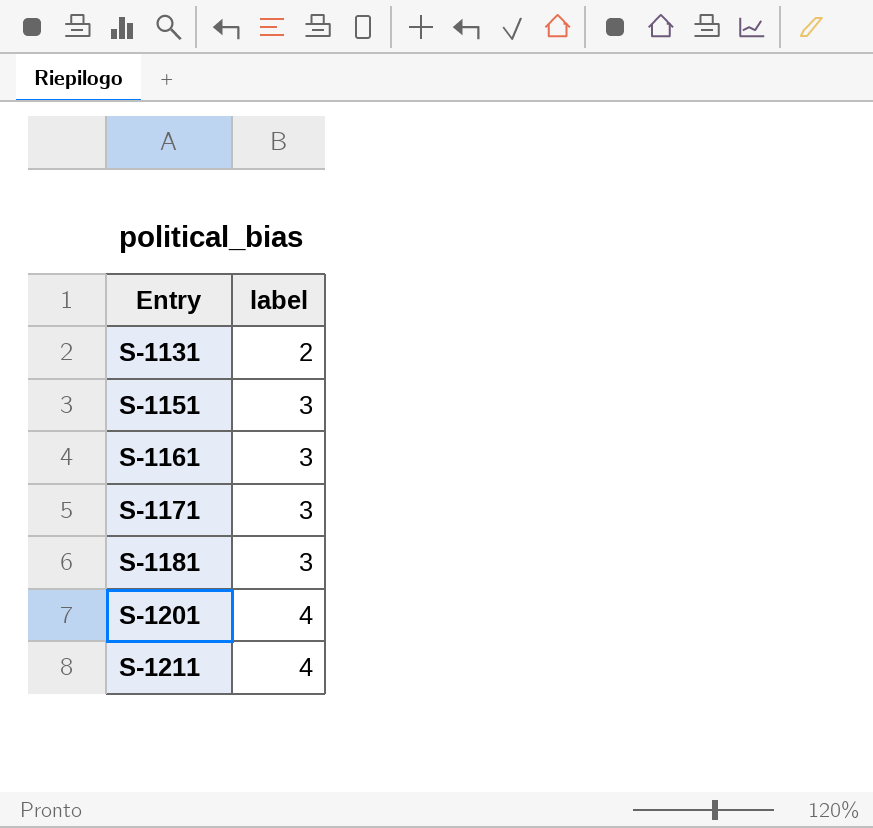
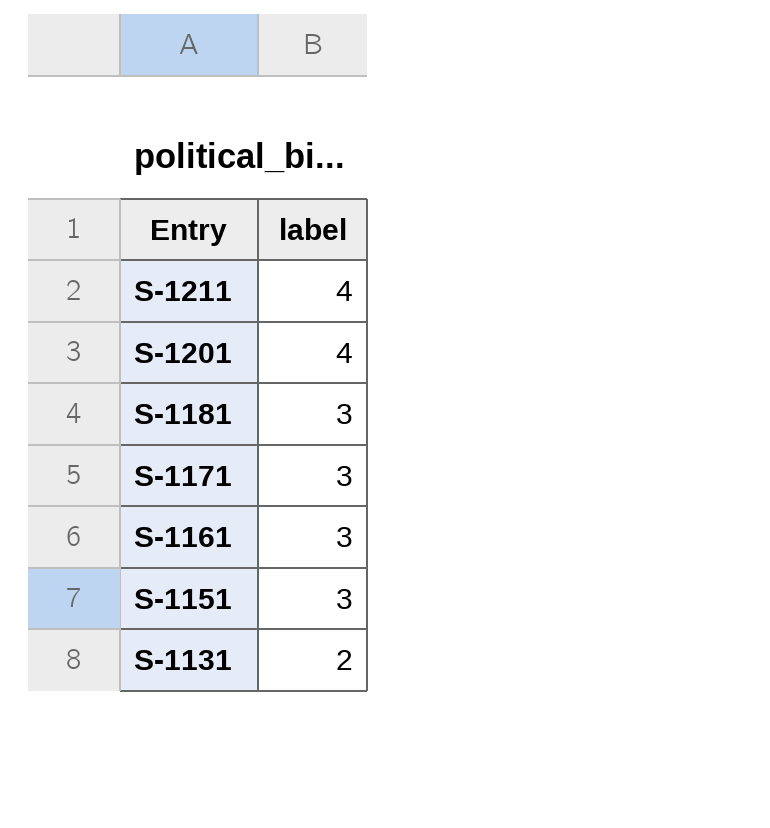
row order: Entry ascending -> Entry descending

